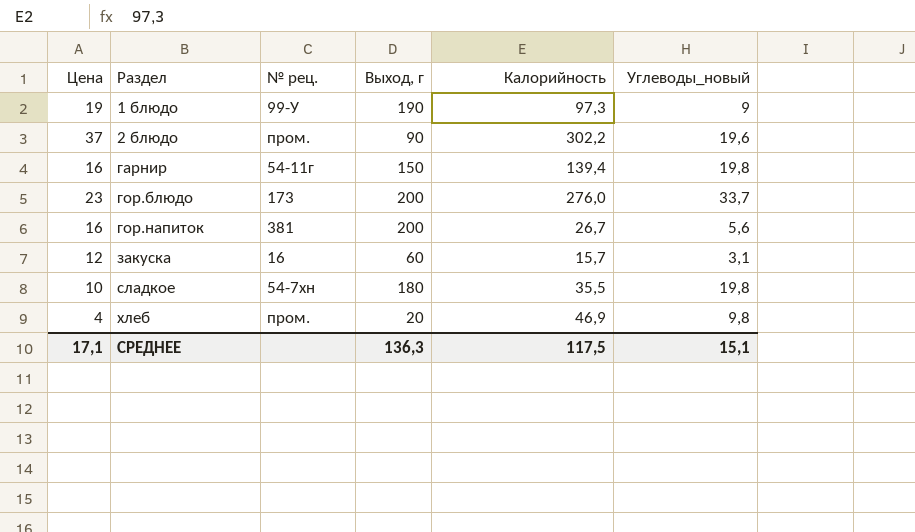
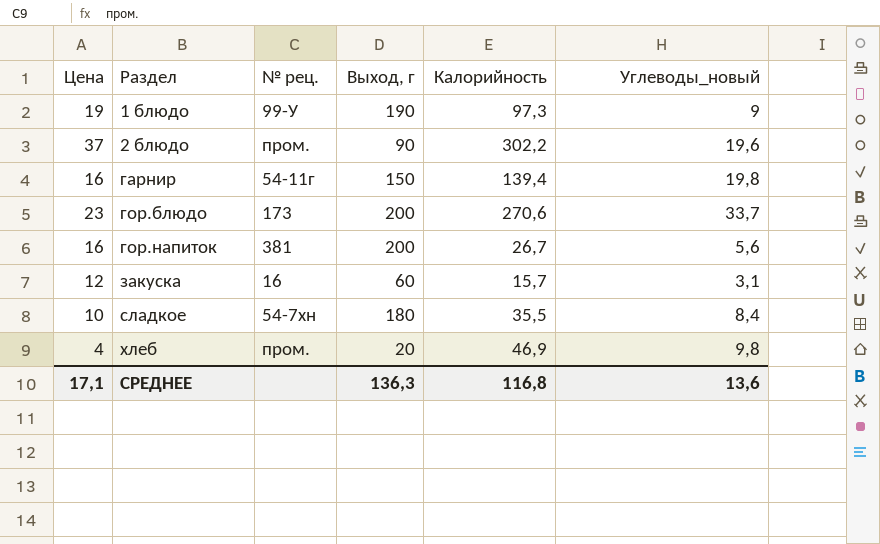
гор.блюдо | Калорийность: 276,0 -> 270,6
сладкое | Углеводы_новый: 19,8 -> 8,4
СРЕДНЕЕ | Калорийность: 117,5 -> 116,8
СРЕДНЕЕ | Углеводы_новый: 15,1 -> 13,6

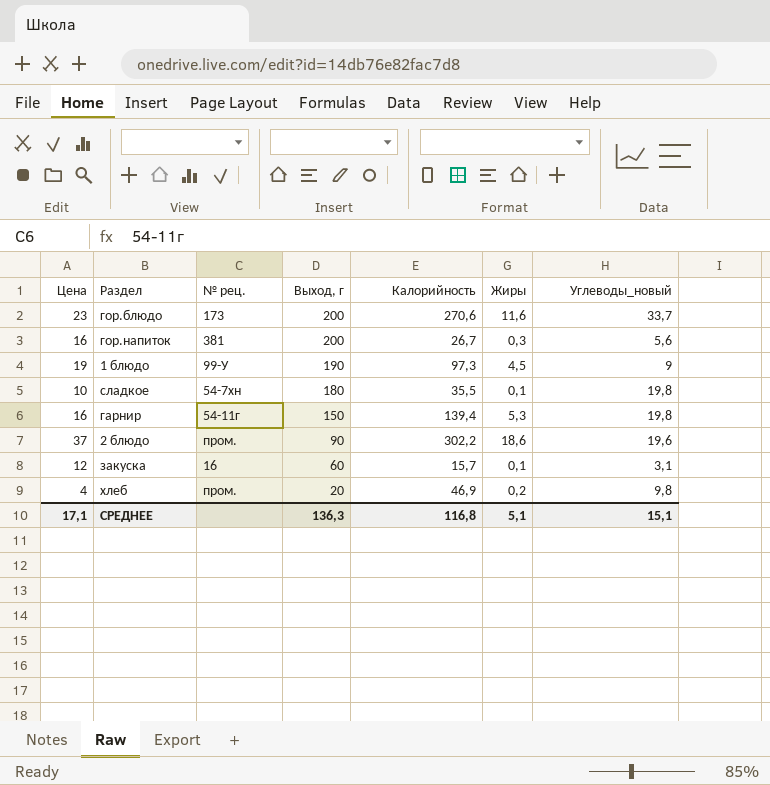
row order: Раздел ascending -> Выход, г descending
column Жиры | position: none -> 6
сладкое | Углеводы_новый: 8,4 -> 19,8
СРЕДНЕЕ | Углеводы_новый: 13,6 -> 15,1

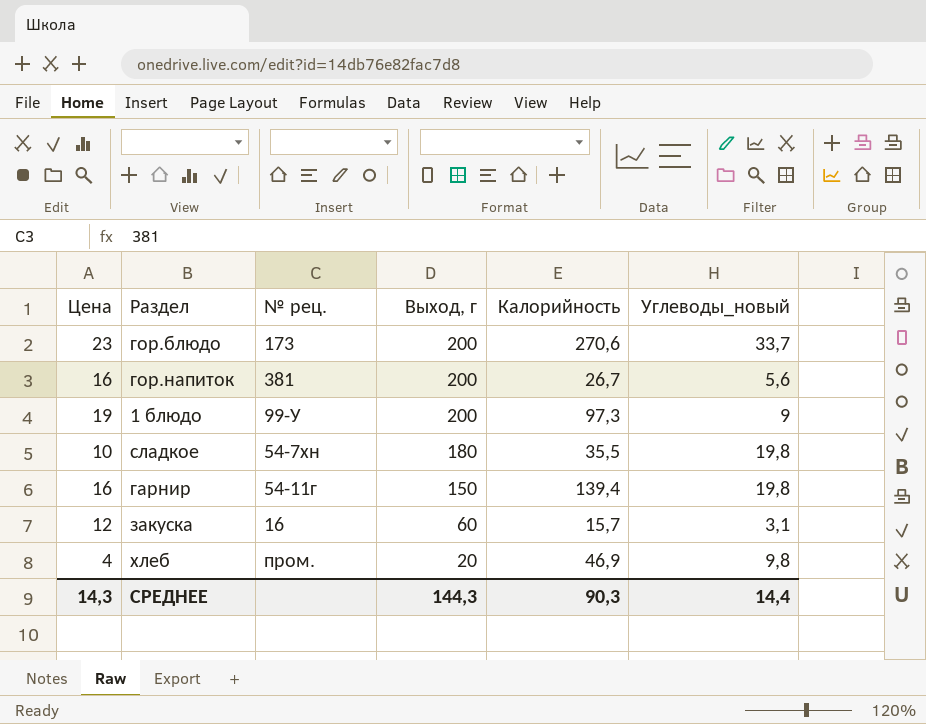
column Жиры | position: 6 -> none
row 2 блюдо: 37 | пром. | 90 | 302,2 | 18,6 | 19,6 -> none
1 блюдо | Выход, г: 190 -> 200
СРЕДНЕЕ | Цена: 17,1 -> 14,3
СРЕДНЕЕ | Выход, г: 136,3 -> 144,3
СРЕДНЕЕ | Калорийность: 116,8 -> 90,3
СРЕДНЕЕ | Углеводы_новый: 15,1 -> 14,4

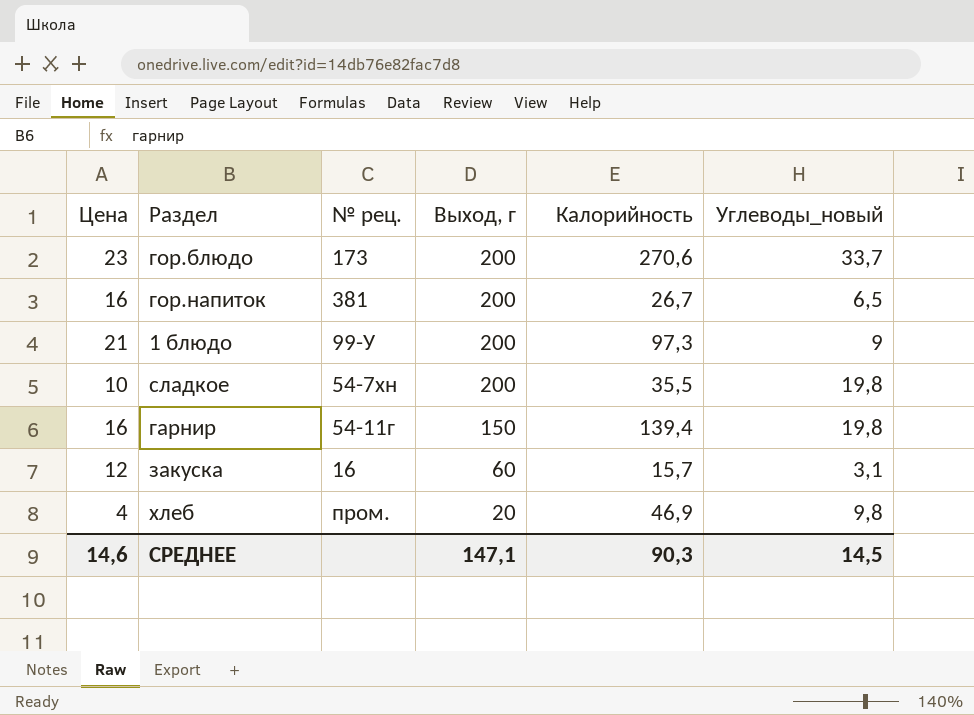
гор.напиток | Углеводы_новый: 5,6 -> 6,5
1 блюдо | Цена: 19 -> 21
сладкое | Выход, г: 180 -> 200
СРЕДНЕЕ | Цена: 14,3 -> 14,6
СРЕДНЕЕ | Выход, г: 144,3 -> 147,1
СРЕДНЕЕ | Углеводы_новый: 14,4 -> 14,5

